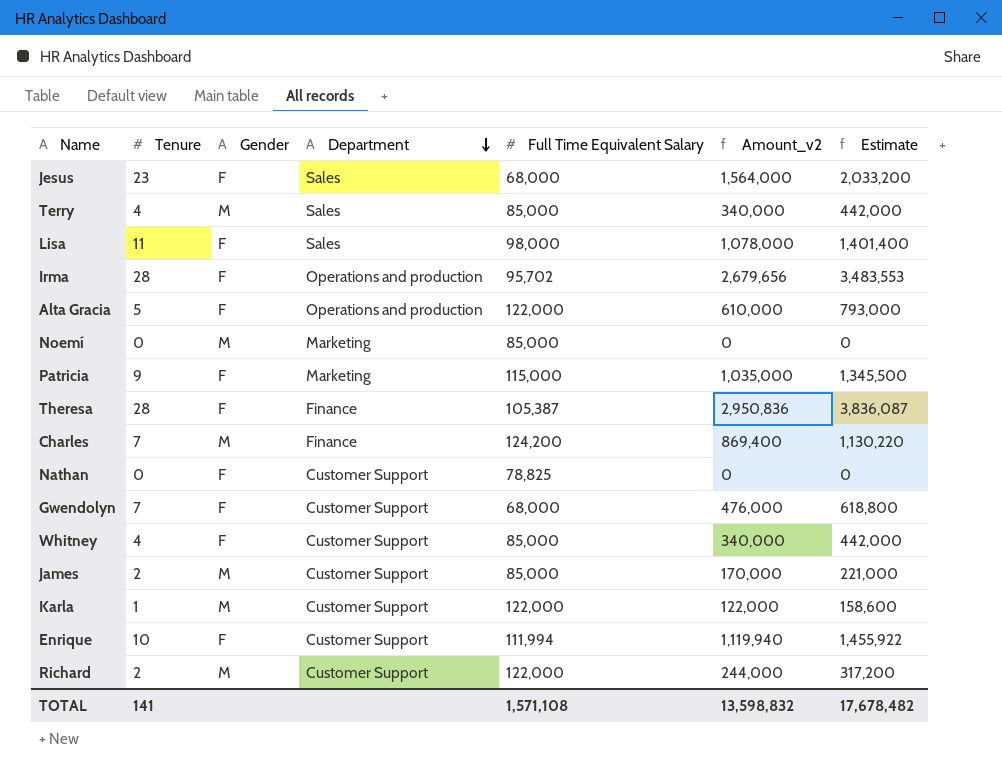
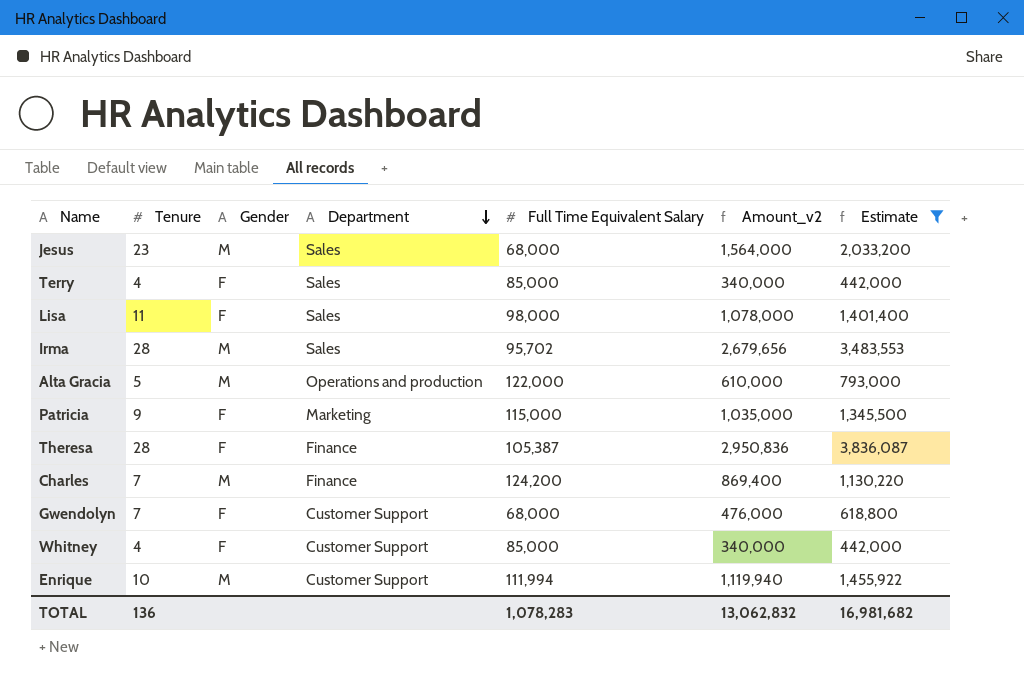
filter: none -> Estimate >= 442,000
Jesus | Gender: F -> M
Terry | Gender: M -> F
Irma | Gender: F -> M
Irma | Department: Operations and production -> Sales
Alta Gracia | Gender: F -> M
Enrique | Gender: F -> M
TOTAL | Tenure: 141 -> 136
TOTAL | Full Time Equivalent Salary: 1,571,108 -> 1,078,283
TOTAL | Amount_v2: 13,598,832 -> 13,062,832
TOTAL | Estimate: 17,678,482 -> 16,981,682

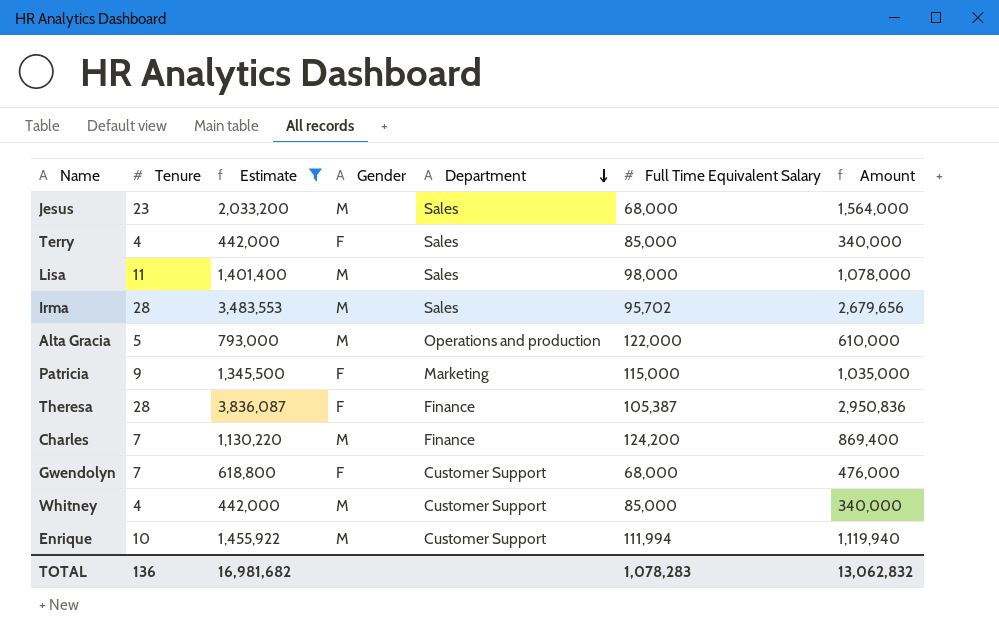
column Estimate | position: 7 -> 3
column name: Amount_v2 -> Amount
Lisa | Gender: F -> M
Whitney | Gender: F -> M

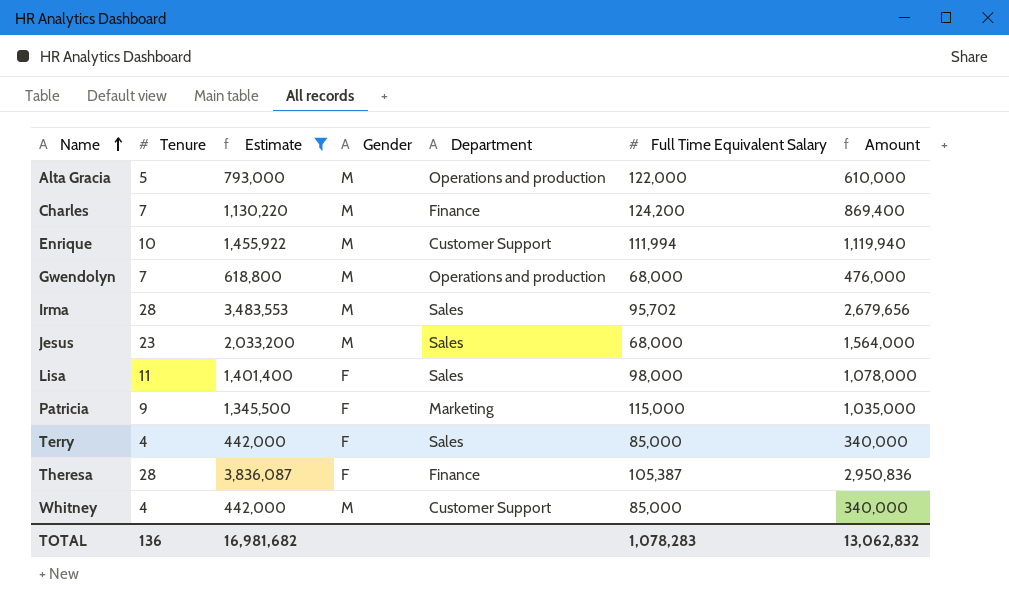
row order: Department descending -> Name ascending
Gwendolyn | Gender: F -> M
Gwendolyn | Department: Customer Support -> Operations and production
Lisa | Gender: M -> F

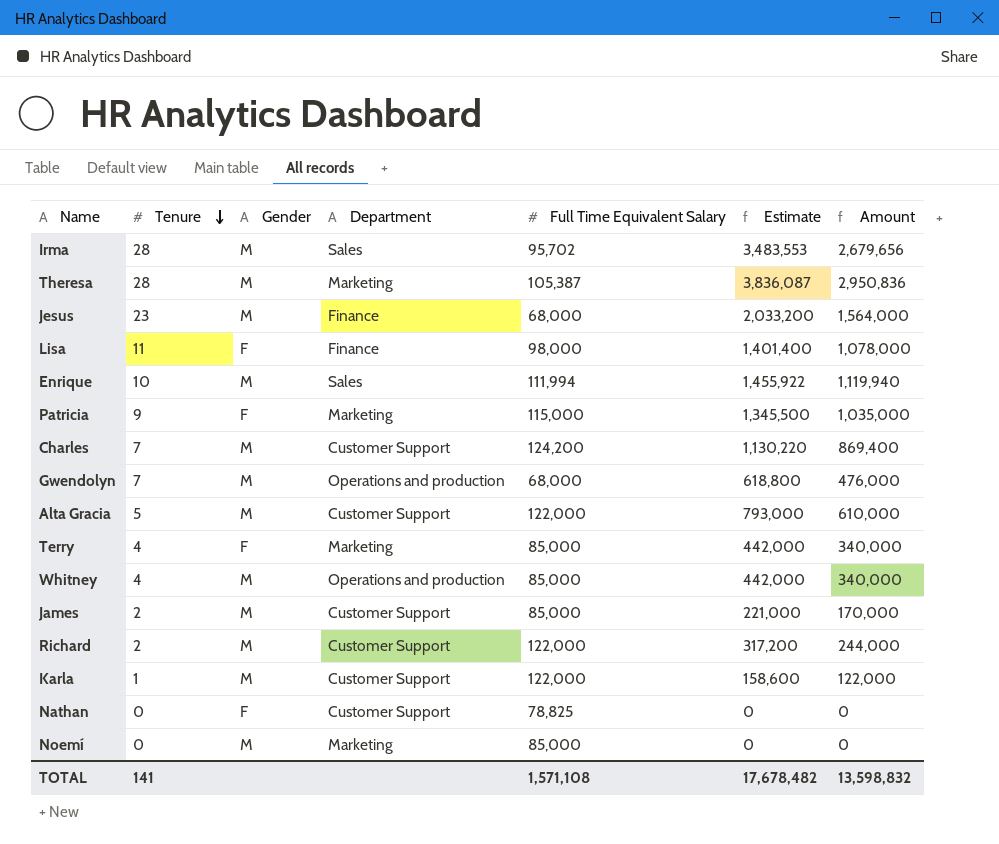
filter: Estimate >= 442,000 -> none
row order: Name ascending -> Tenure descending
column Estimate | position: 3 -> 6
Theresa | Gender: F -> M
Theresa | Department: Finance -> Marketing
Jesus | Department: Sales -> Finance
Lisa | Department: Sales -> Finance
Enrique | Department: Customer Support -> Sales
Charles | Department: Finance -> Customer Support
Alta Gracia | Department: Operations and production -> Customer Support
Terry | Department: Sales -> Marketing
Whitney | Department: Customer Support -> Operations and production
TOTAL | Tenure: 136 -> 141
TOTAL | Full Time Equivalent Salary: 1,078,283 -> 1,571,108
TOTAL | Estimate: 16,981,682 -> 17,678,482
TOTAL | Amount: 13,062,832 -> 13,598,832

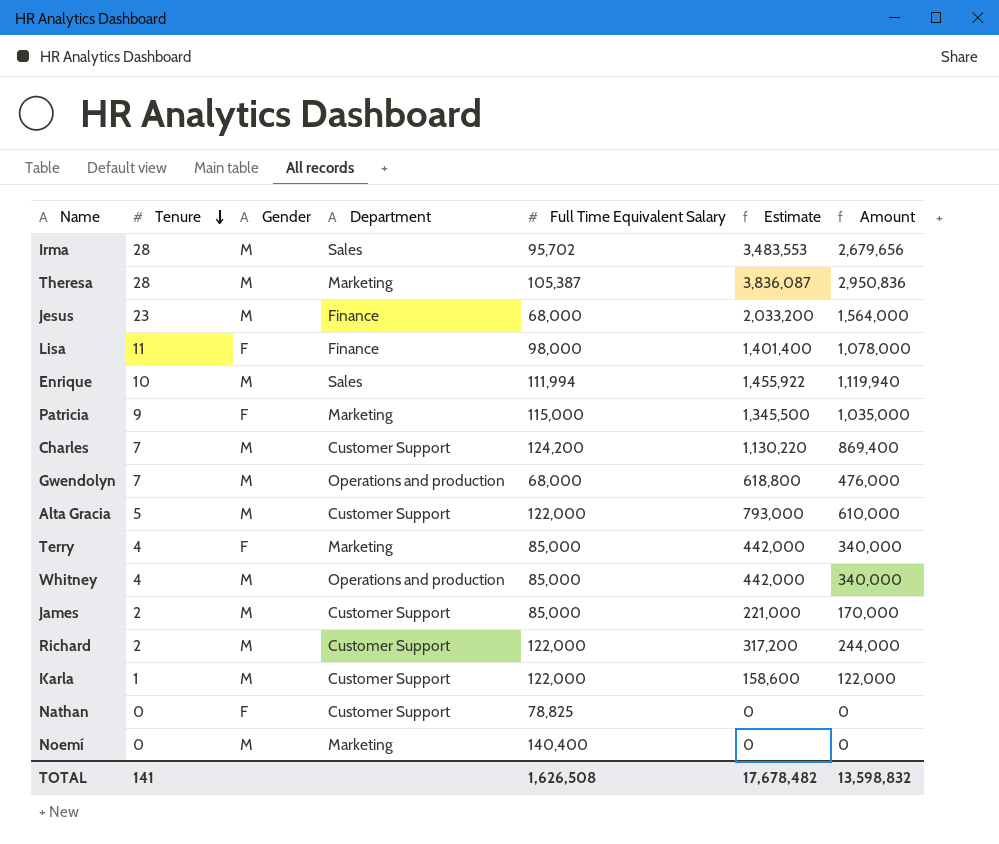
Noemí | Full Time Equivalent Salary: 85,000 -> 140,400
TOTAL | Full Time Equivalent Salary: 1,571,108 -> 1,626,508

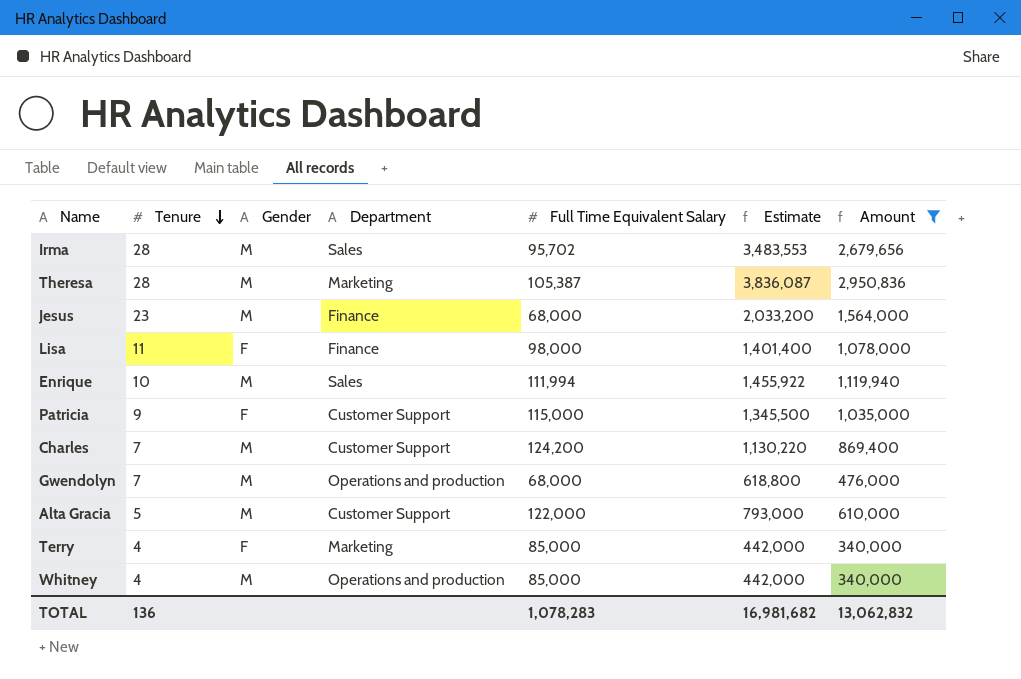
filter: none -> Amount >= 340,000
Patricia | Department: Marketing -> Customer Support
TOTAL | Tenure: 141 -> 136
TOTAL | Full Time Equivalent Salary: 1,626,508 -> 1,078,283
TOTAL | Estimate: 17,678,482 -> 16,981,682
TOTAL | Amount: 13,598,832 -> 13,062,832

